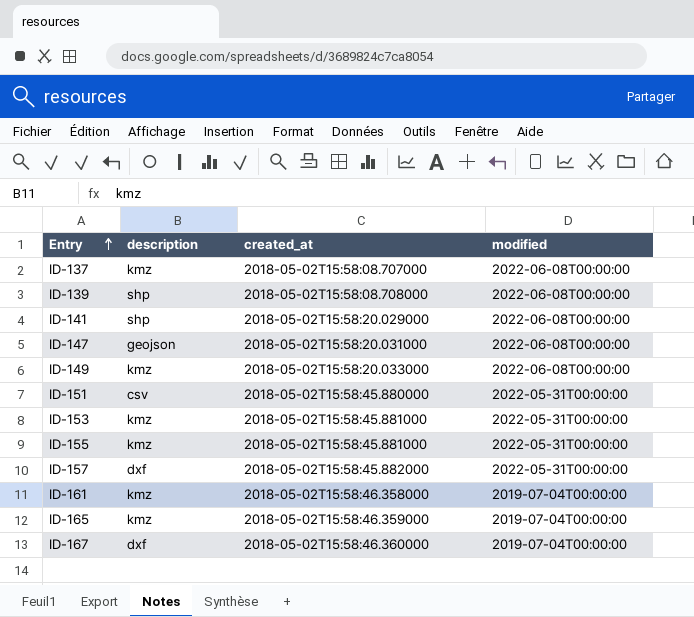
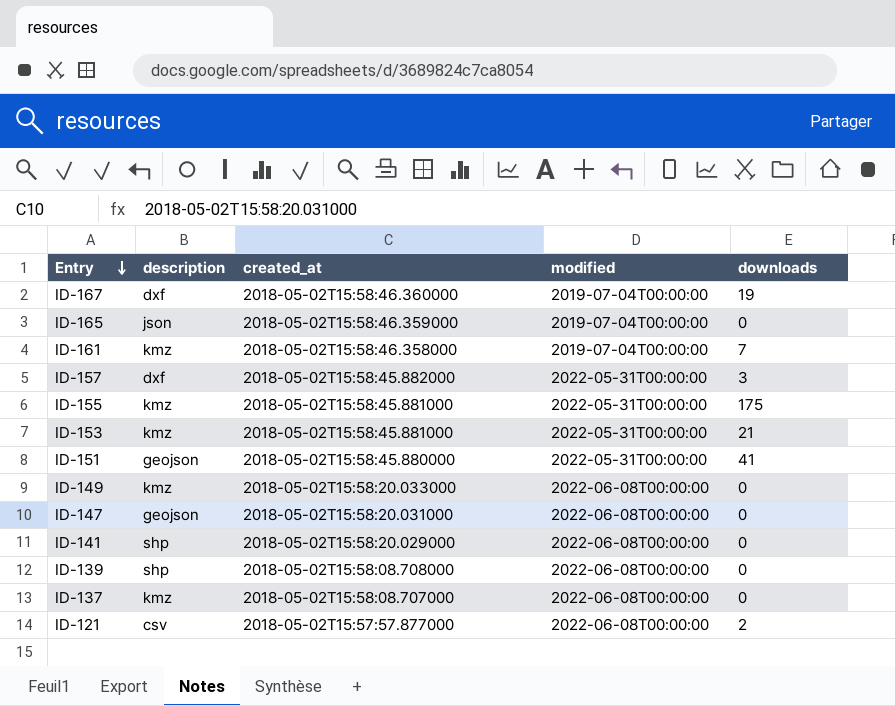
row order: Entry ascending -> Entry descending
column downloads | position: none -> 5
ID-165 | description: kmz -> json
ID-151 | description: csv -> geojson
row ID-121: none -> csv | 2018-05-02T15:57:57.877000 | 2022-06-08T00:00:00 | 2

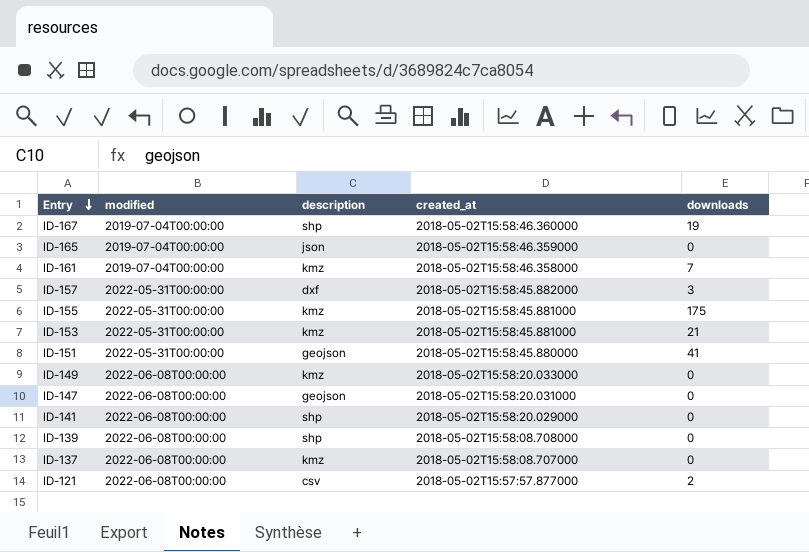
column modified | position: 4 -> 2
ID-167 | description: dxf -> shp

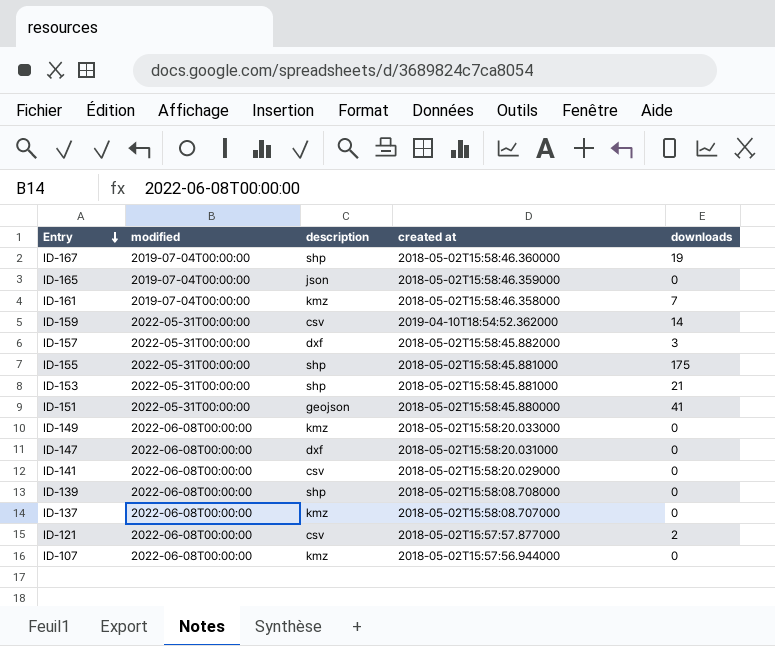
column name: created_at -> created at
row ID-159: none -> 2022-05-31T00:00:00 | csv | 2019-04-10T18:54:52.362000 | 14
ID-155 | description: kmz -> shp
ID-153 | description: kmz -> shp
ID-147 | description: geojson -> dxf
ID-141 | description: shp -> csv
row ID-107: none -> 2022-06-08T00:00:00 | kmz | 2018-05-02T15:57:56.944000 | 0

